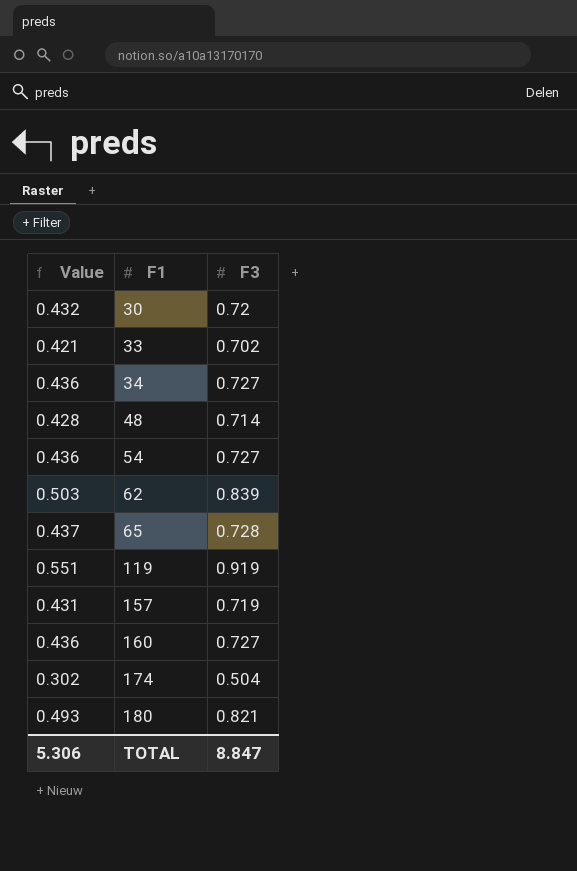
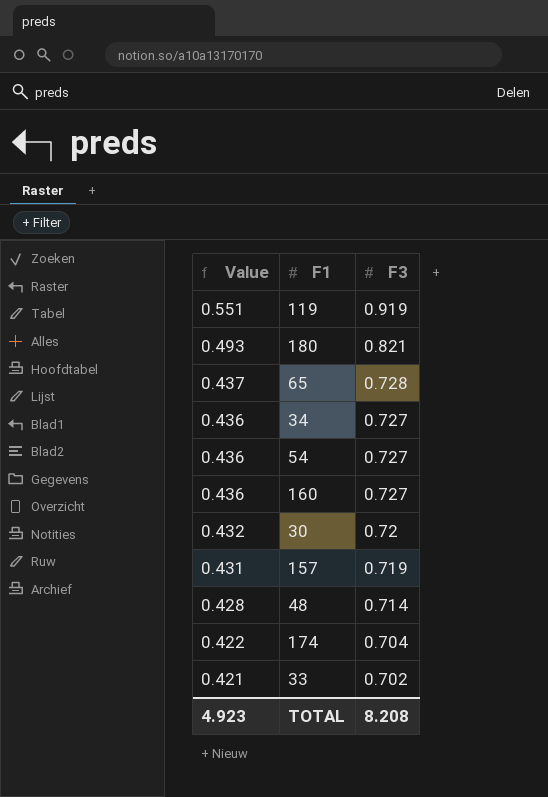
row order: F1 ascending -> Value descending
row 62: 0.503 | 0.839 -> none
174 | Value: 0.302 -> 0.422
174 | F3: 0.504 -> 0.704
TOTAL | Value: 5.306 -> 4.923
TOTAL | F3: 8.847 -> 8.208

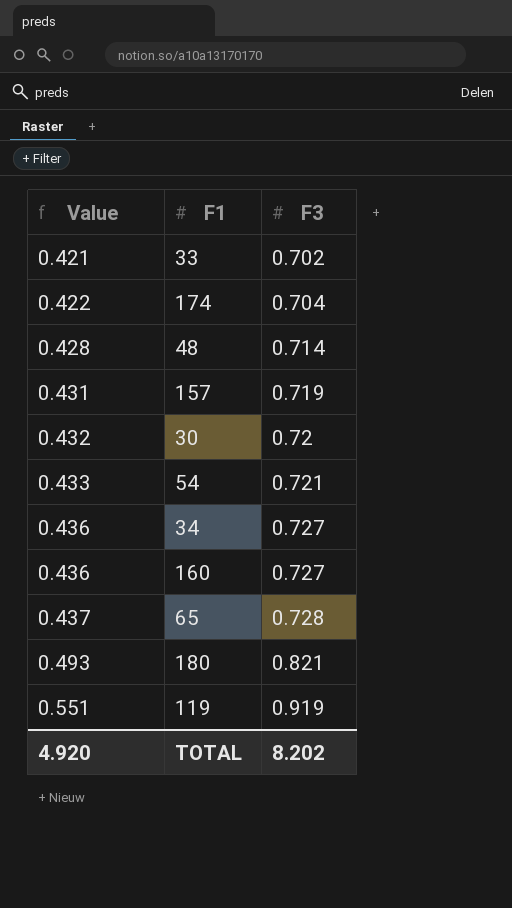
row order: Value descending -> Value ascending
54 | Value: 0.436 -> 0.433
54 | F3: 0.727 -> 0.721
TOTAL | Value: 4.923 -> 4.920
TOTAL | F3: 8.208 -> 8.202

